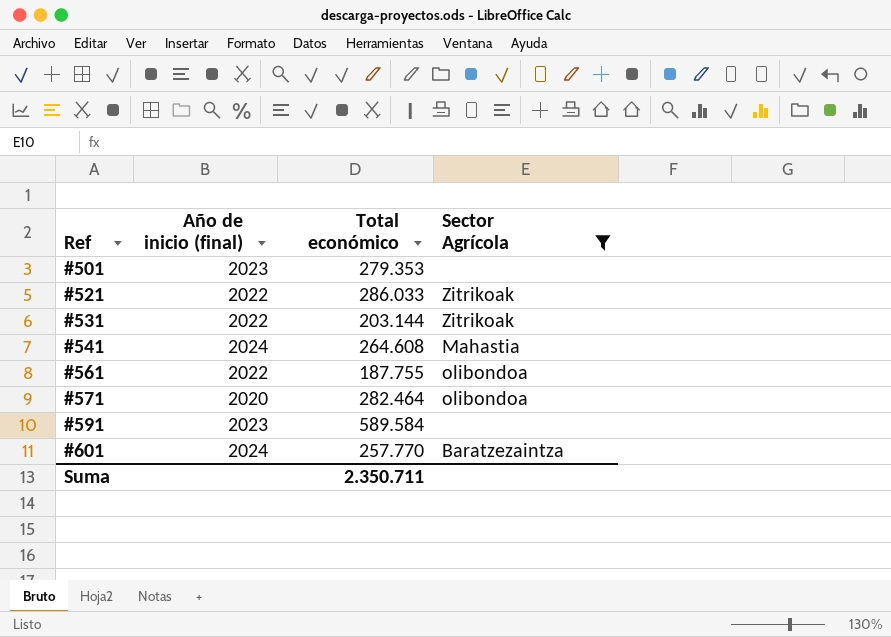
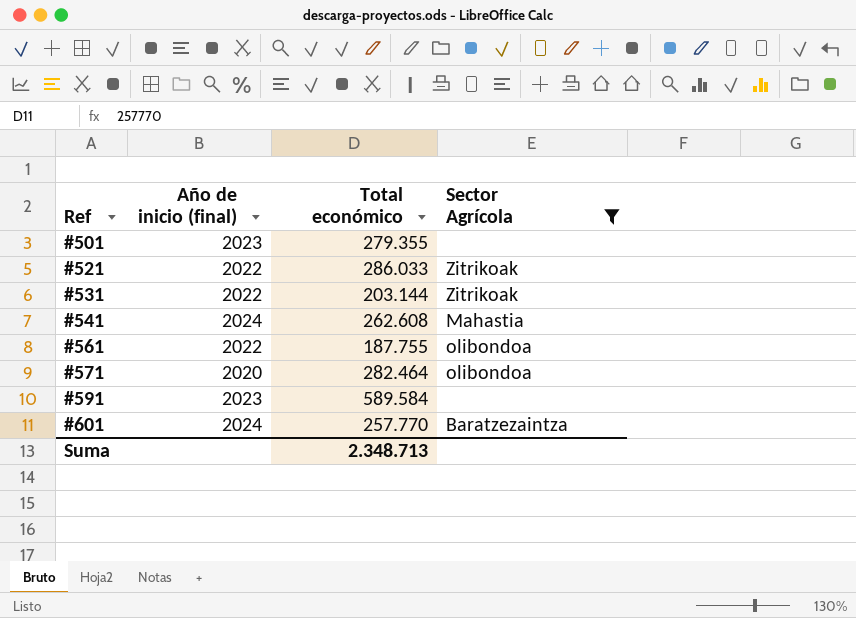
#501 | Total económico: 279.353 -> 279.355
#541 | Total económico: 264.608 -> 262.608
Suma | Total económico: 2.350.711 -> 2.348.713

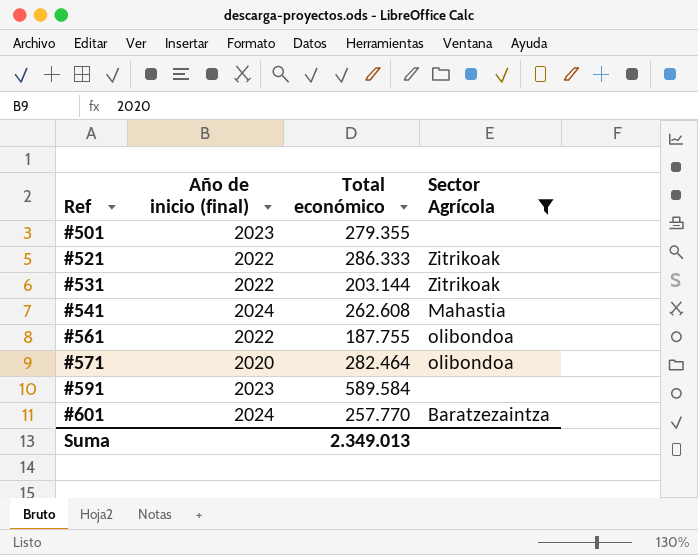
#521 | Total económico: 286.033 -> 286.333
Suma | Total económico: 2.348.713 -> 2.349.013

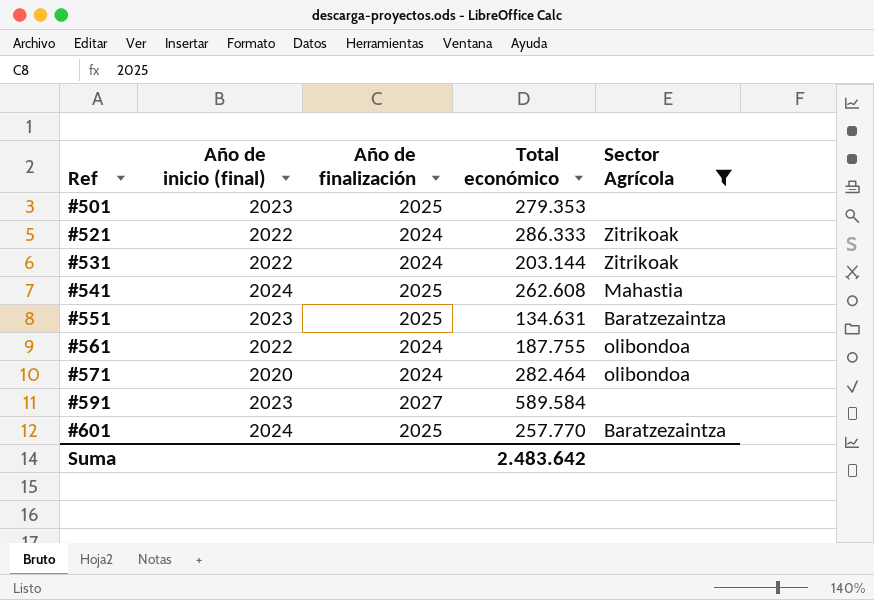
column Año de finalización | position: none -> 3
#501 | Total económico: 279.355 -> 279.353
row #551: none -> 2023 | 2025 | 134.631 | Baratzezaintza
Suma | Total económico: 2.349.013 -> 2.483.642

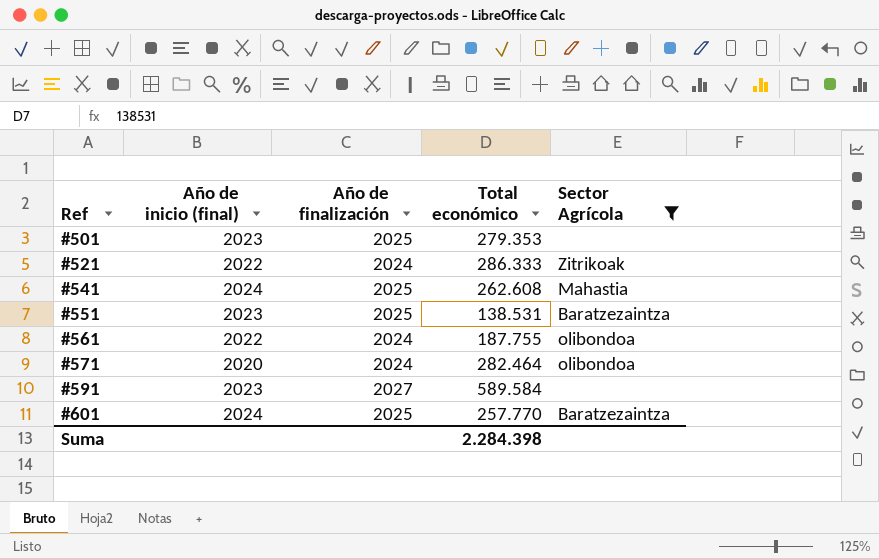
row #531: 2022 | 2024 | 203.144 | Zitrikoak -> none
#551 | Total económico: 134.631 -> 138.531
Suma | Total económico: 2.483.642 -> 2.284.398

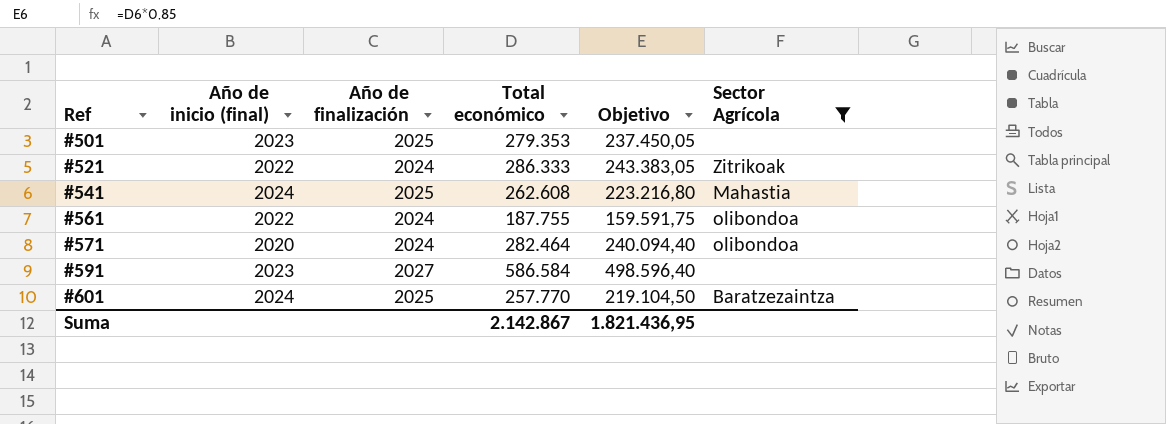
column Objetivo | formula: none -> [Total económico] * 0,85
row #551: 2023 | 2025 | 138.531 | Baratzezaintza -> none
#591 | Total económico: 589.584 -> 586.584
Suma | Total económico: 2.284.398 -> 2.142.867

